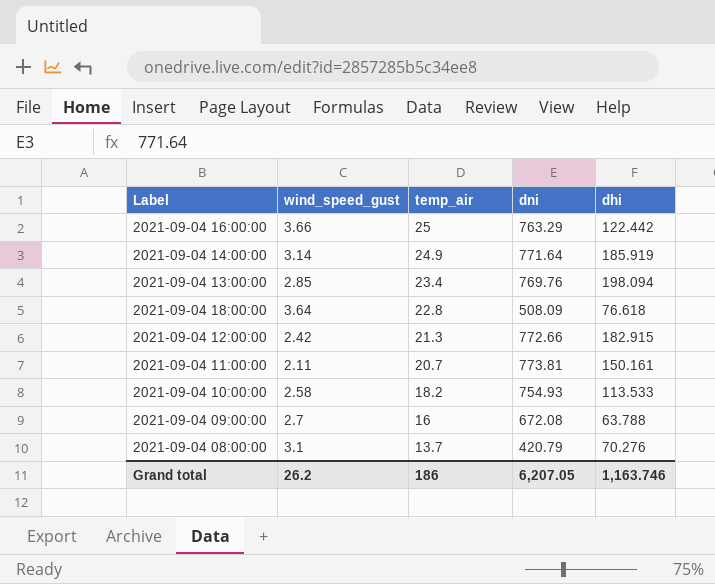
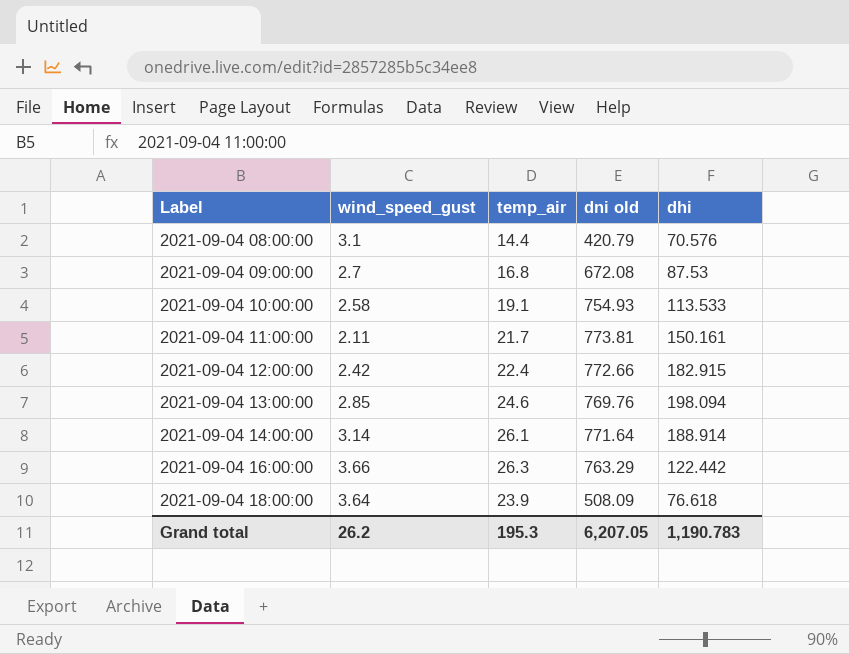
row order: temp_air descending -> Label ascending
column name: dni -> dni old
2021-09-04 08:00:00 | temp_air: 13.7 -> 14.4
2021-09-04 08:00:00 | dhi: 70.276 -> 70.576
2021-09-04 09:00:00 | temp_air: 16 -> 16.8
2021-09-04 09:00:00 | dhi: 63.788 -> 87.53
2021-09-04 10:00:00 | temp_air: 18.2 -> 19.1
2021-09-04 11:00:00 | temp_air: 20.7 -> 21.7
2021-09-04 12:00:00 | temp_air: 21.3 -> 22.4
2021-09-04 13:00:00 | temp_air: 23.4 -> 24.6
2021-09-04 14:00:00 | temp_air: 24.9 -> 26.1
2021-09-04 14:00:00 | dhi: 185.919 -> 188.914
2021-09-04 16:00:00 | temp_air: 25 -> 26.3
2021-09-04 18:00:00 | temp_air: 22.8 -> 23.9
Grand total | temp_air: 186 -> 195.3
Grand total | dhi: 1,163.746 -> 1,190.783

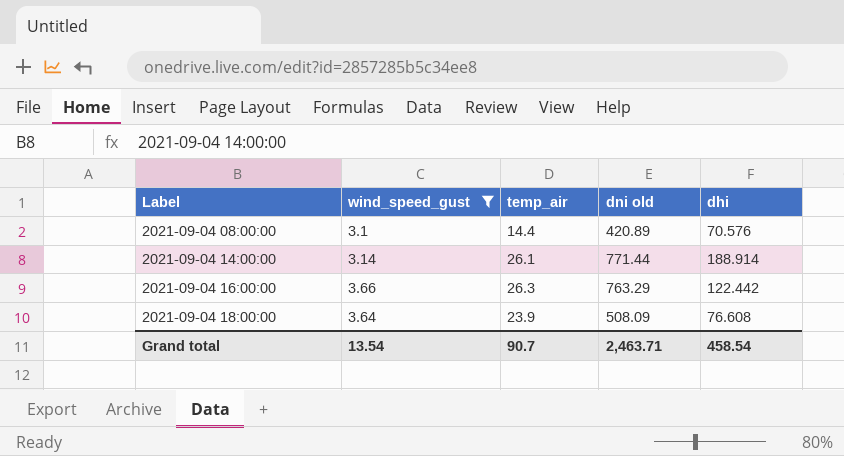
filter: none -> wind_speed_gust >= 3.1
2021-09-04 08:00:00 | dni old: 420.79 -> 420.89
2021-09-04 14:00:00 | dni old: 771.64 -> 771.44
2021-09-04 18:00:00 | dhi: 76.618 -> 76.608
Grand total | wind_speed_gust: 26.2 -> 13.54
Grand total | temp_air: 195.3 -> 90.7
Grand total | dni old: 6,207.05 -> 2,463.71
Grand total | dhi: 1,190.783 -> 458.54

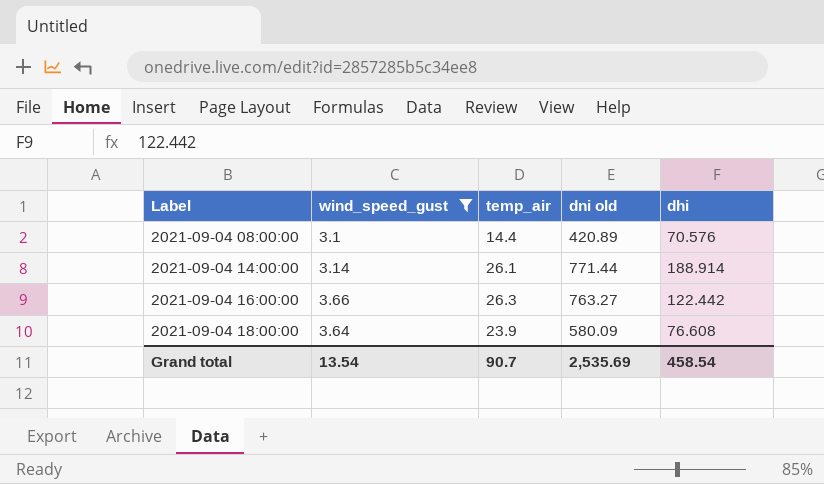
2021-09-04 16:00:00 | dni old: 763.29 -> 763.27
2021-09-04 18:00:00 | dni old: 508.09 -> 580.09
Grand total | dni old: 2,463.71 -> 2,535.69

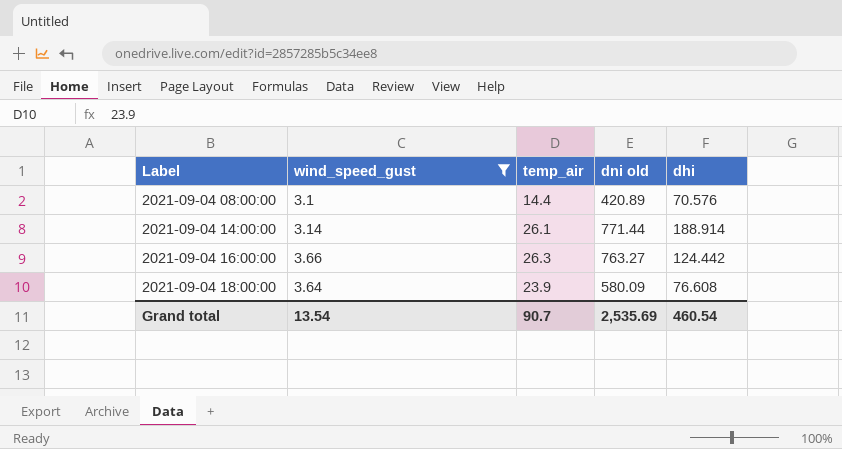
2021-09-04 16:00:00 | dhi: 122.442 -> 124.442
Grand total | dhi: 458.54 -> 460.54

